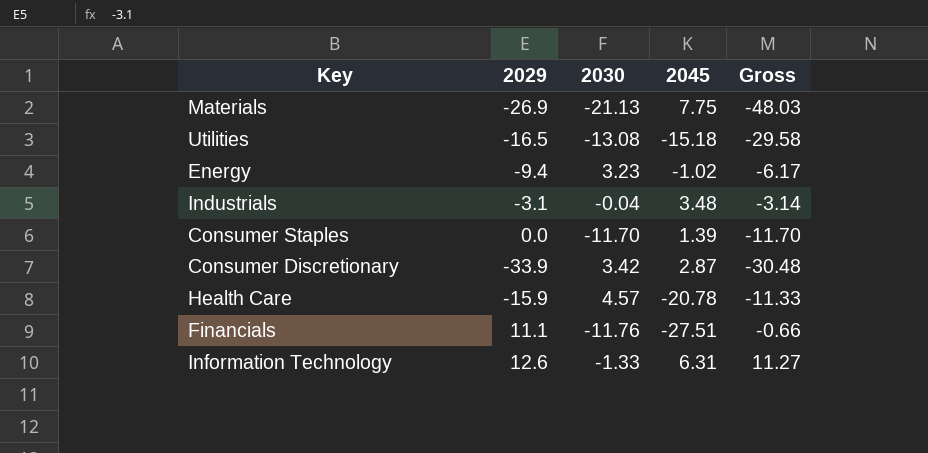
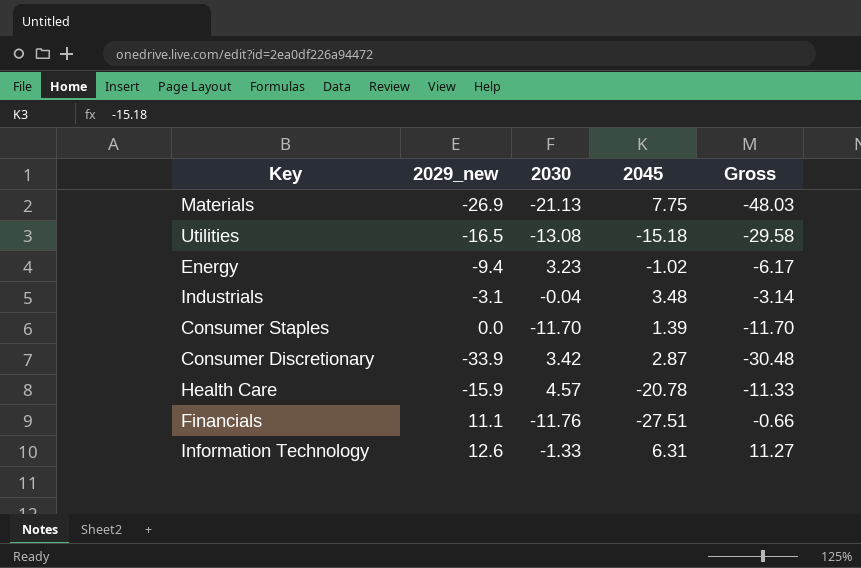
column name: 2029 -> 2029_new

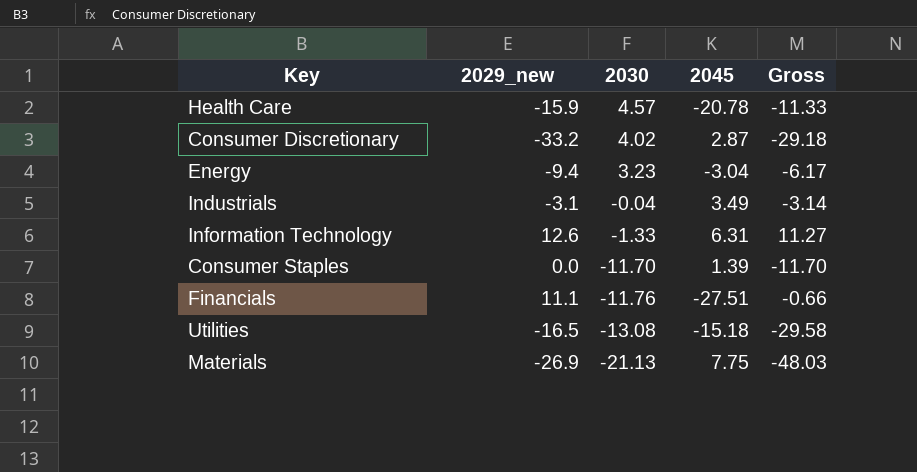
row order: none -> 2030 descending
Consumer Discretionary | 2029_new: -33.9 -> -33.2
Consumer Discretionary | 2030: 3.42 -> 4.02
Consumer Discretionary | Gross: -30.48 -> -29.18
Energy | 2045: -1.02 -> -3.04
Industrials | 2045: 3.48 -> 3.49

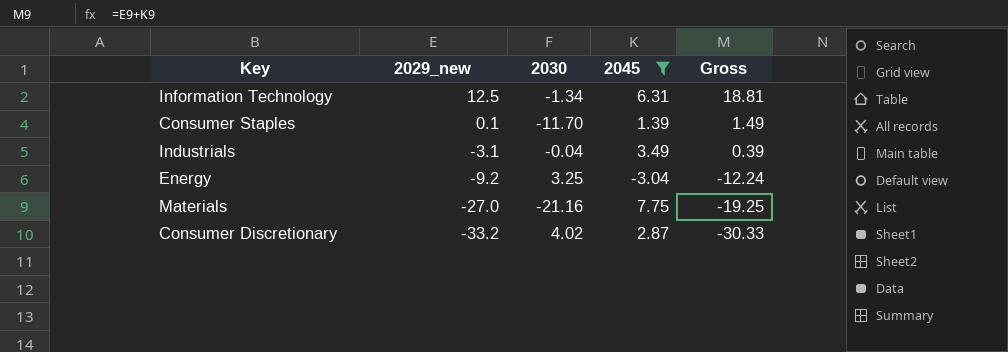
filter: none -> 2045 >= -3.04
row order: 2030 descending -> 2029_new descending
column Gross | formula: [2029_new] + [2030] -> [2029_new] + [2045]
Information Technology | 2029_new: 12.6 -> 12.5
Information Technology | 2030: -1.33 -> -1.34
Consumer Staples | 2029_new: 0.0 -> 0.1
Energy | 2029_new: -9.4 -> -9.2
Energy | 2030: 3.23 -> 3.25
Materials | 2029_new: -26.9 -> -27.0
Materials | 2030: -21.13 -> -21.16

